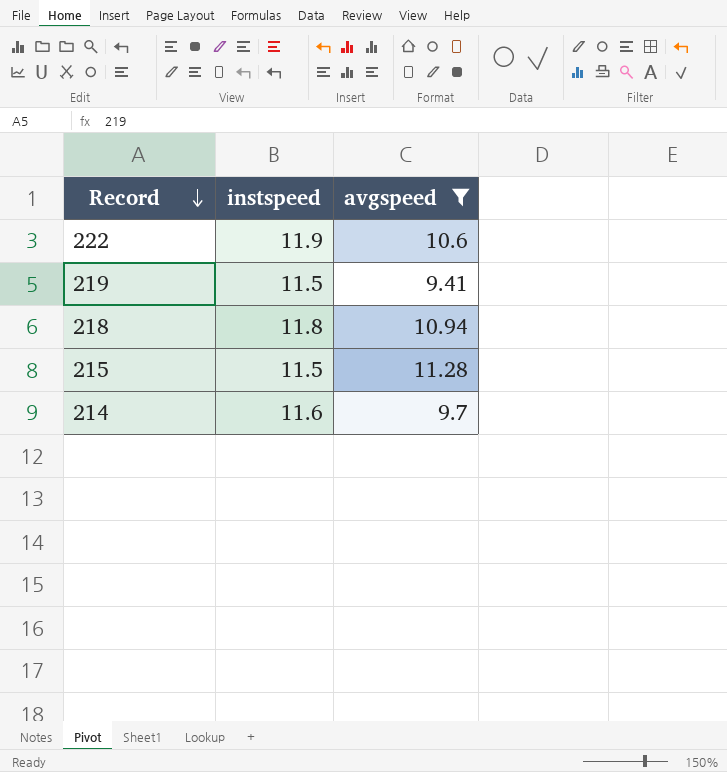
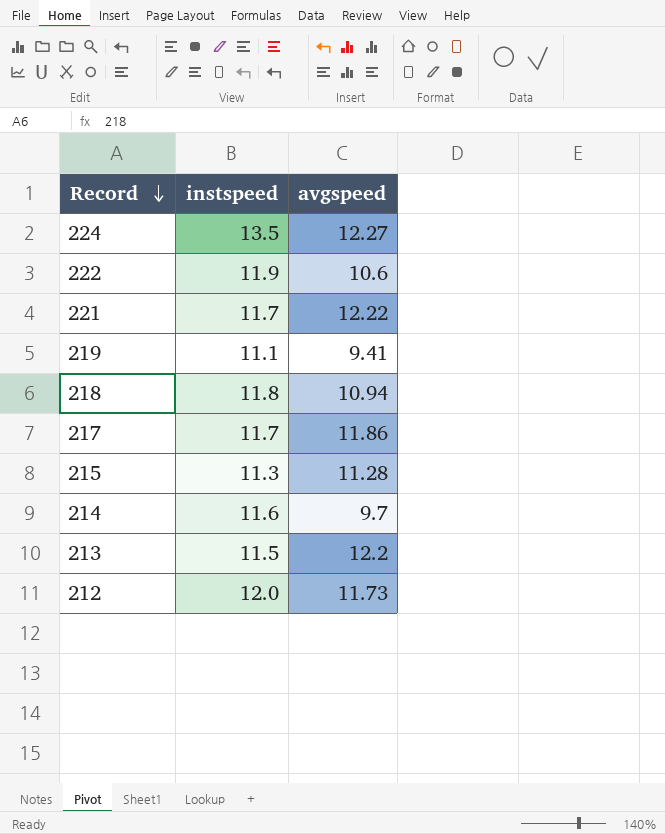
filter: avgspeed <= 11.28 -> none
219 | instspeed: 11.5 -> 11.1
215 | instspeed: 11.5 -> 11.3

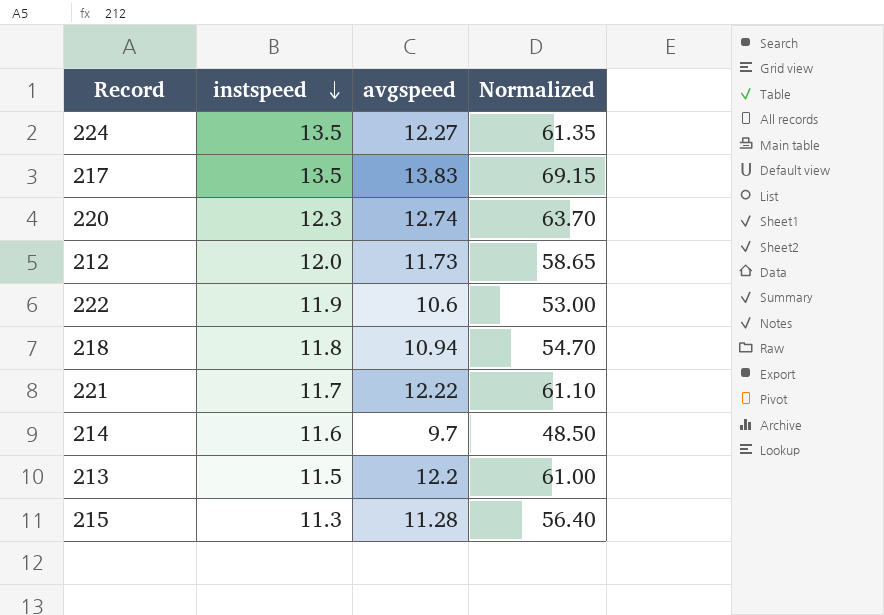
row order: Record descending -> instspeed descending
column Normalized | formula: none -> [avgspeed] * 5
row 219: 11.1 | 9.41 -> none
217 | instspeed: 11.7 -> 13.5
217 | avgspeed: 11.86 -> 13.83
row 220: none -> 12.3 | 12.74 | 63.70

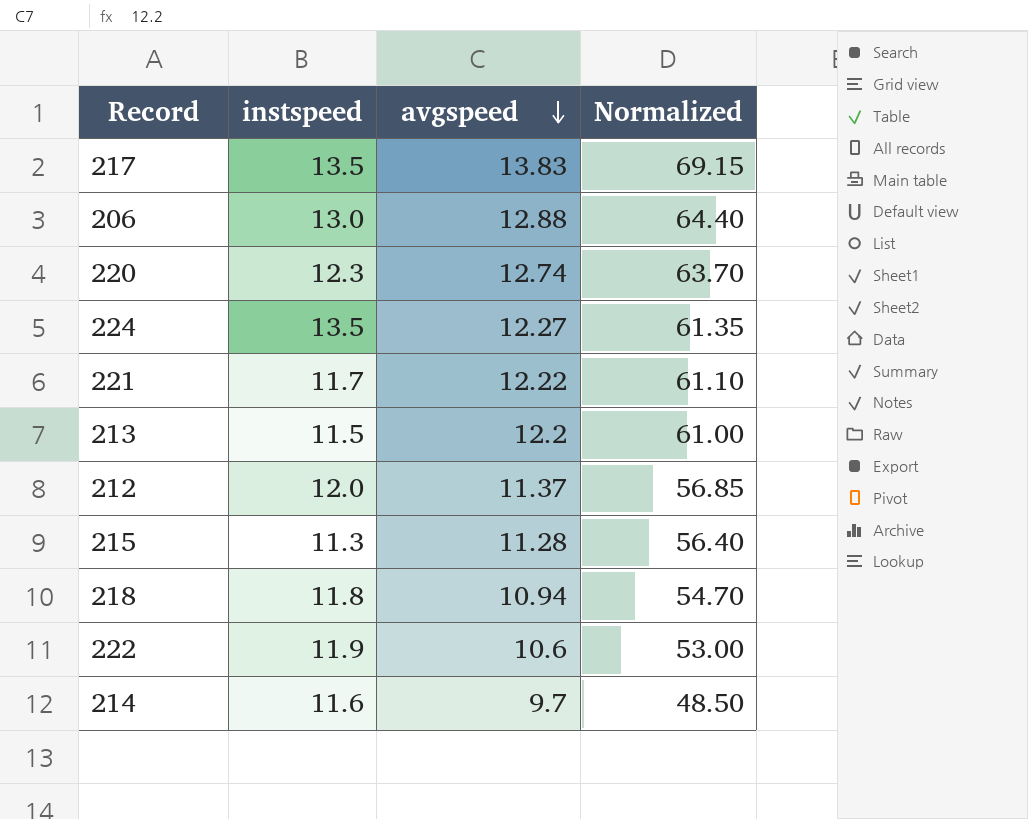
row order: instspeed descending -> avgspeed descending
row 206: none -> 13.0 | 12.88 | 64.40
212 | avgspeed: 11.73 -> 11.37
212 | Normalized: 58.65 -> 56.85

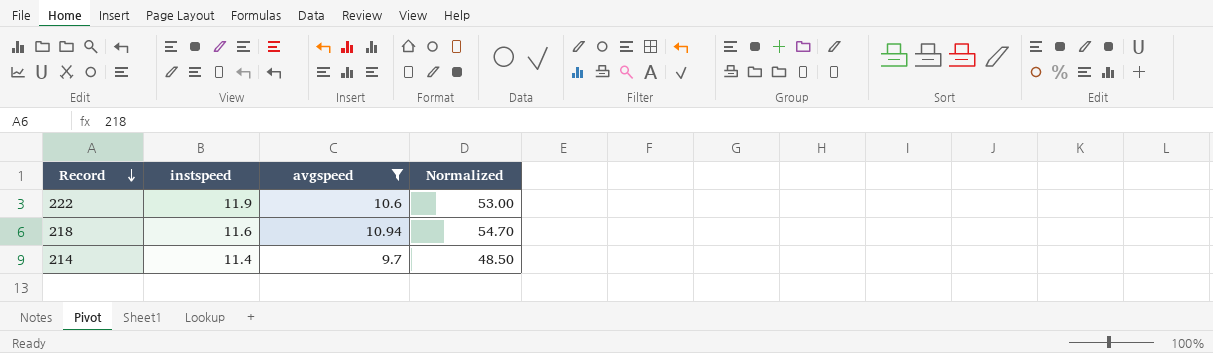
filter: none -> avgspeed <= 10.94
row order: avgspeed descending -> Record descending
218 | instspeed: 11.8 -> 11.6
214 | instspeed: 11.6 -> 11.4

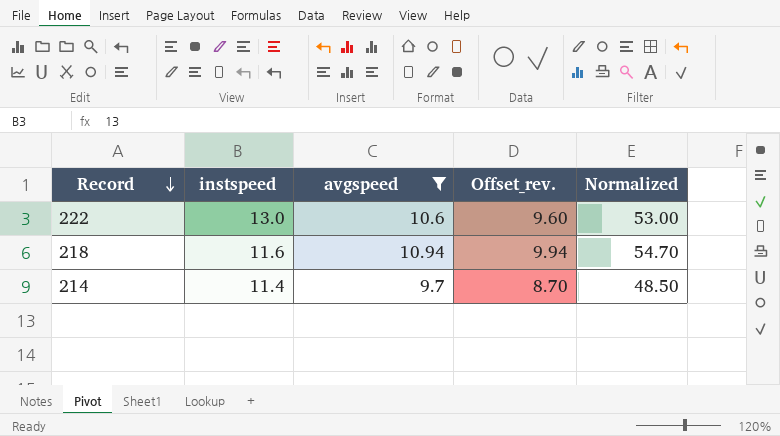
column Offset_rev. | formula: none -> [avgspeed] - 1
222 | instspeed: 11.9 -> 13.0

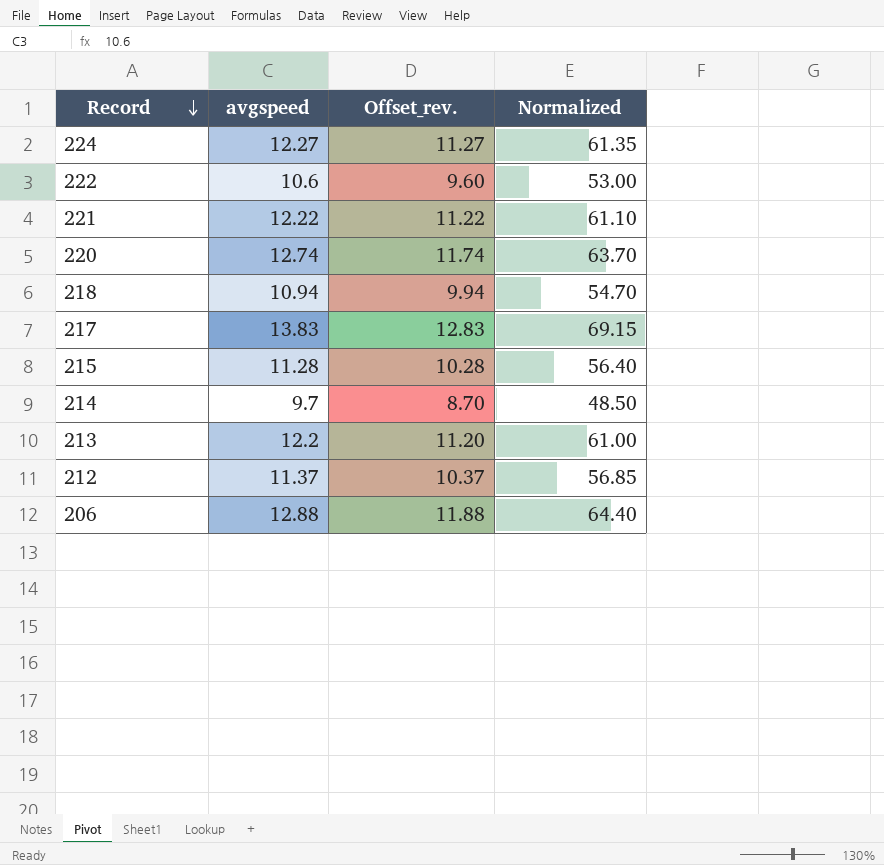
filter: avgspeed <= 10.94 -> none
column instspeed | position: 2 -> none

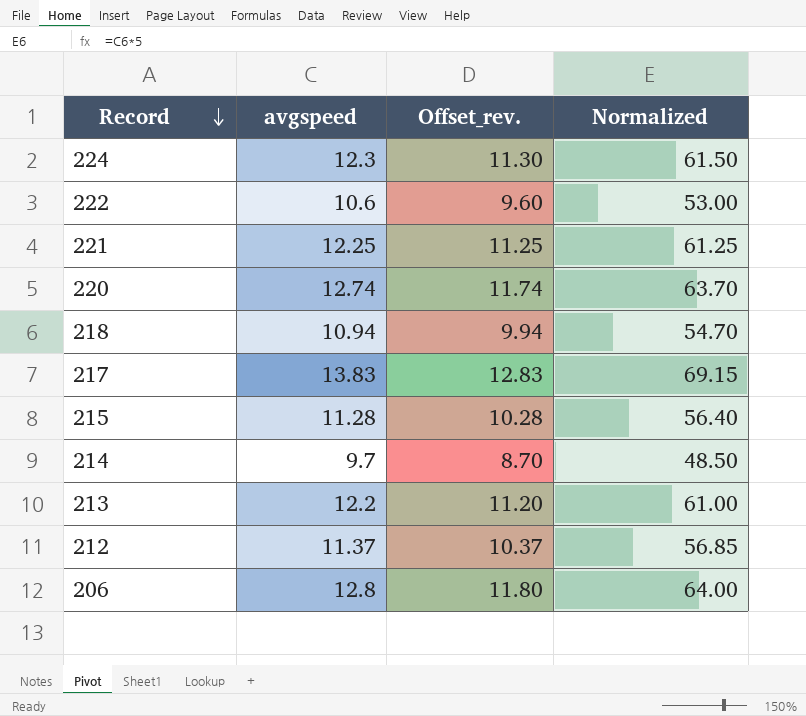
224 | avgspeed: 12.27 -> 12.3
224 | Offset_rev.: 11.27 -> 11.30
224 | Normalized: 61.35 -> 61.50
221 | avgspeed: 12.22 -> 12.25
221 | Offset_rev.: 11.22 -> 11.25
221 | Normalized: 61.10 -> 61.25
206 | avgspeed: 12.88 -> 12.8
206 | Offset_rev.: 11.88 -> 11.80
206 | Normalized: 64.40 -> 64.00

